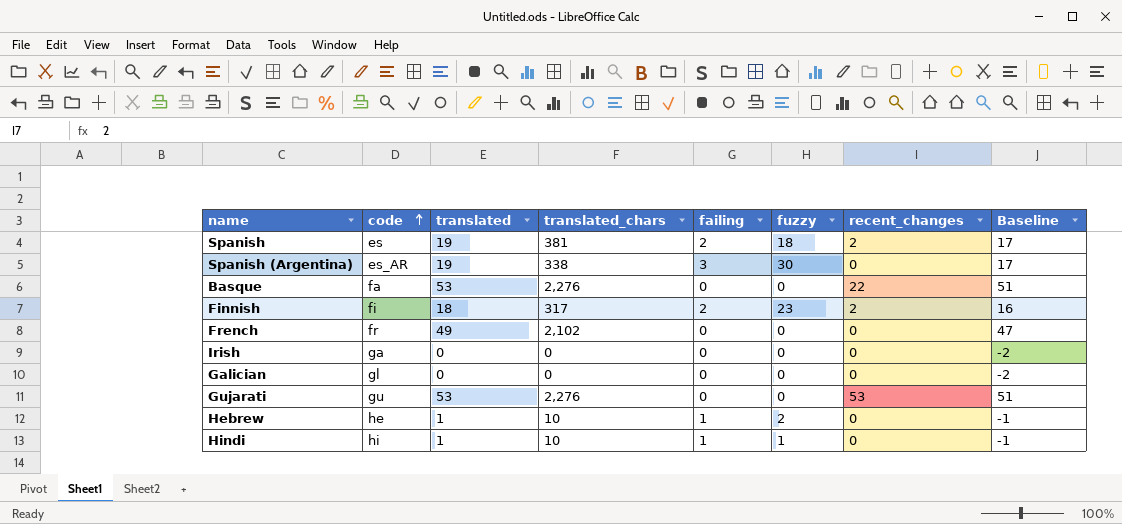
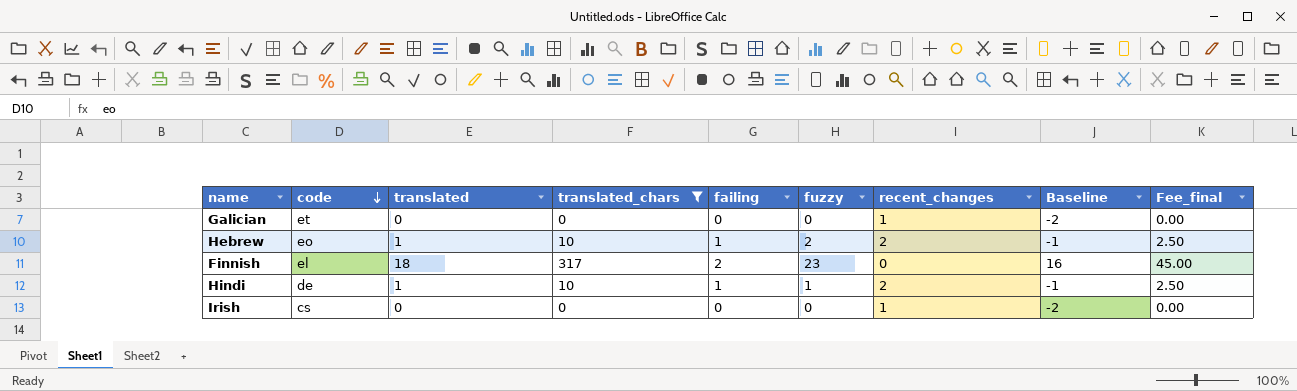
filter: none -> translated_chars <= 317
row order: code ascending -> code descending
column Fee_final | formula: none -> [translated] * 2.5
Galician | code: gl -> et
Galician | recent_changes: 0 -> 1
Hebrew | code: he -> eo
Hebrew | recent_changes: 0 -> 2
Finnish | code: fi -> el
Finnish | recent_changes: 2 -> 0
Hindi | code: hi -> de
Hindi | recent_changes: 0 -> 2
Irish | code: ga -> cs
Irish | recent_changes: 0 -> 1

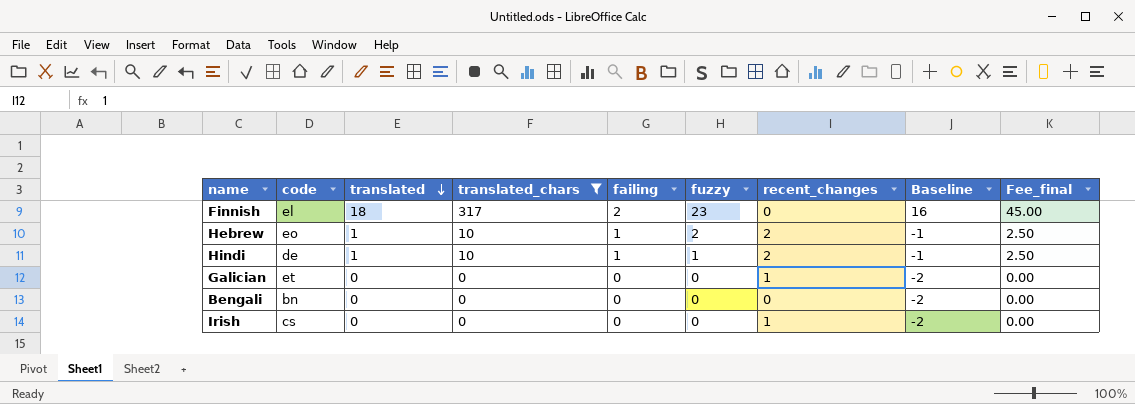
row order: code descending -> translated descending
row Bengali: none -> bn | 0 | 0 | 0 | 0 | 0 | -2 | 0.00

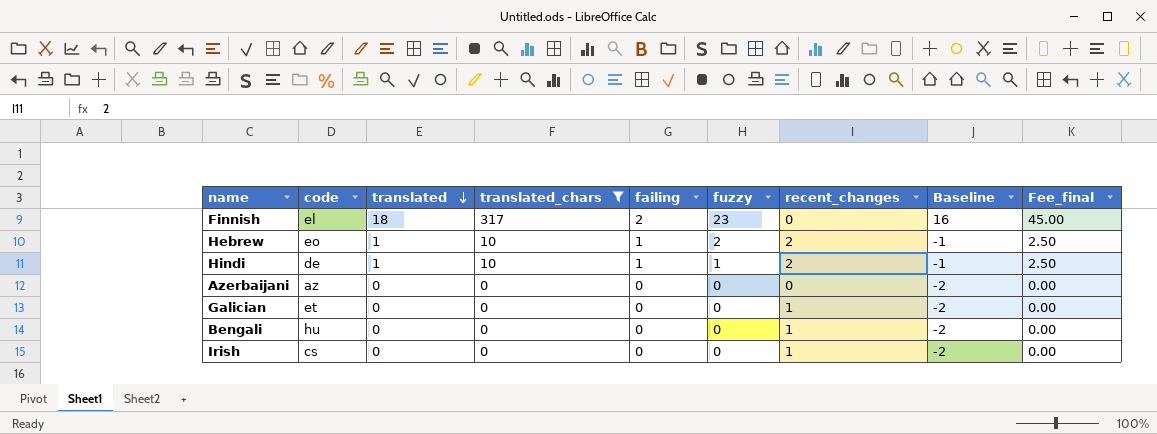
row Azerbaijani: none -> az | 0 | 0 | 0 | 0 | 0 | -2 | 0.00
Bengali | code: bn -> hu
Bengali | recent_changes: 0 -> 1

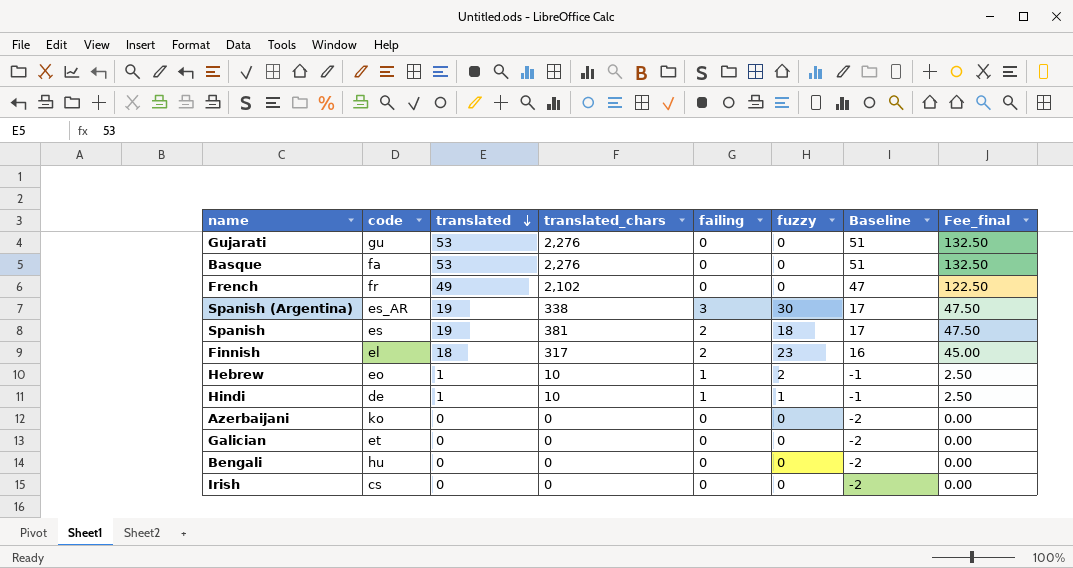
filter: translated_chars <= 317 -> none
column recent_changes | position: 7 -> none
Azerbaijani | code: az -> ko

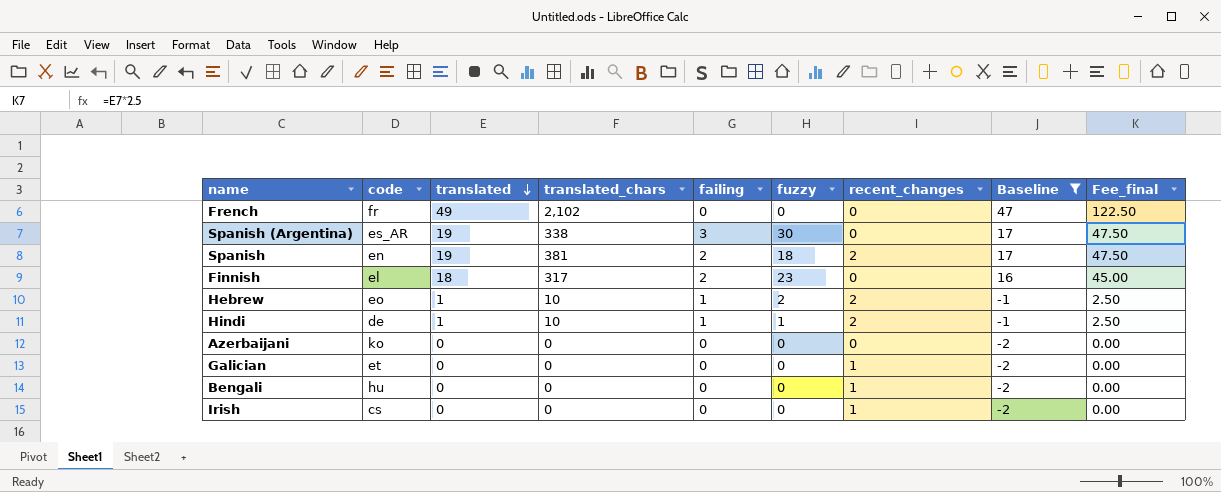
filter: none -> Baseline != 51
column recent_changes | position: none -> 7
Spanish | code: es -> en

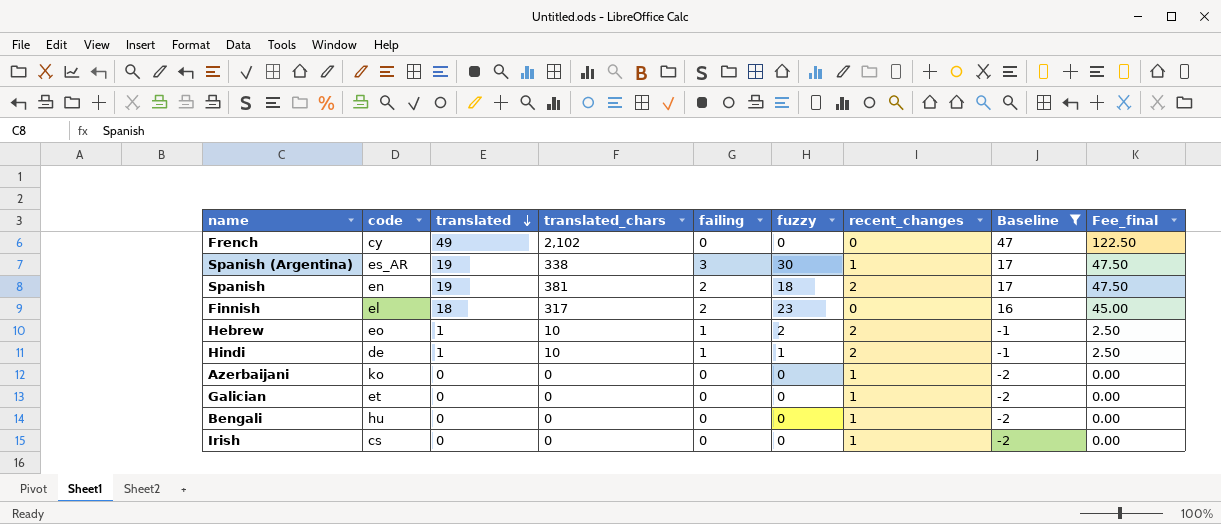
French | code: fr -> cy
Spanish (Argentina) | recent_changes: 0 -> 1
Azerbaijani | recent_changes: 0 -> 1

